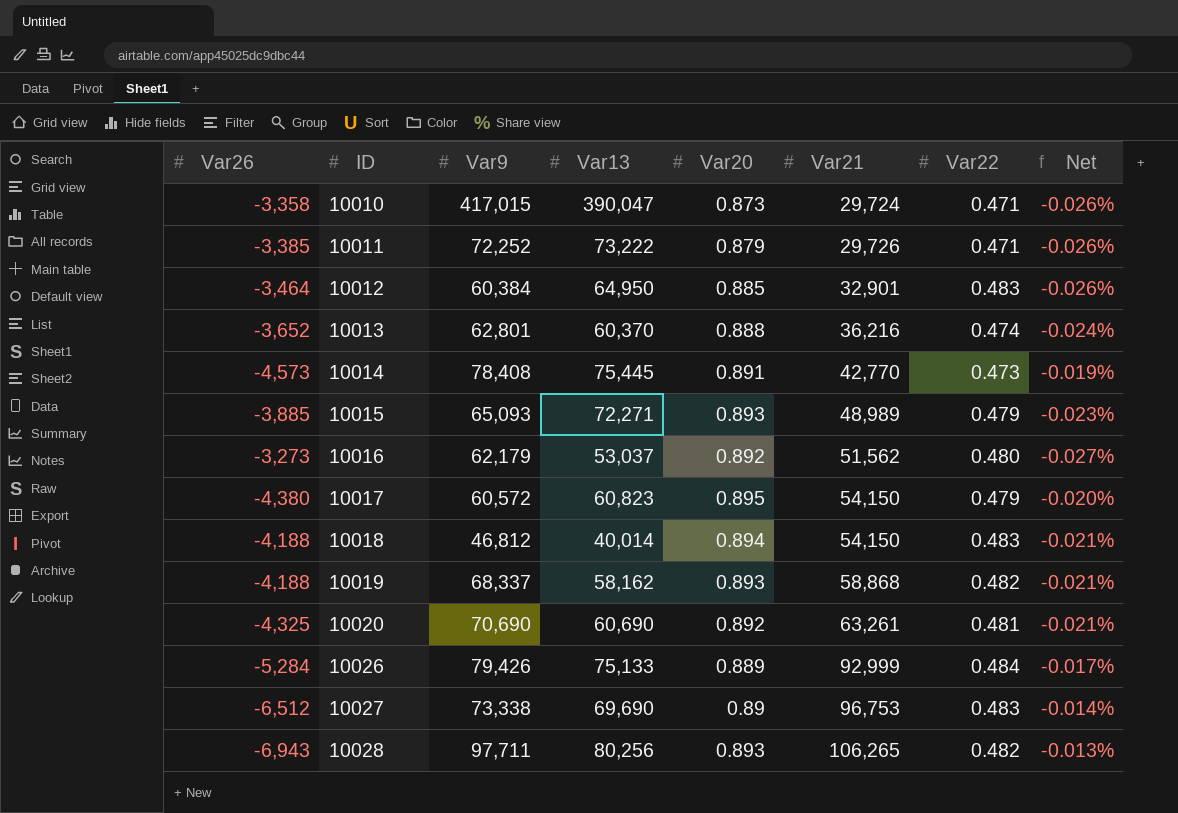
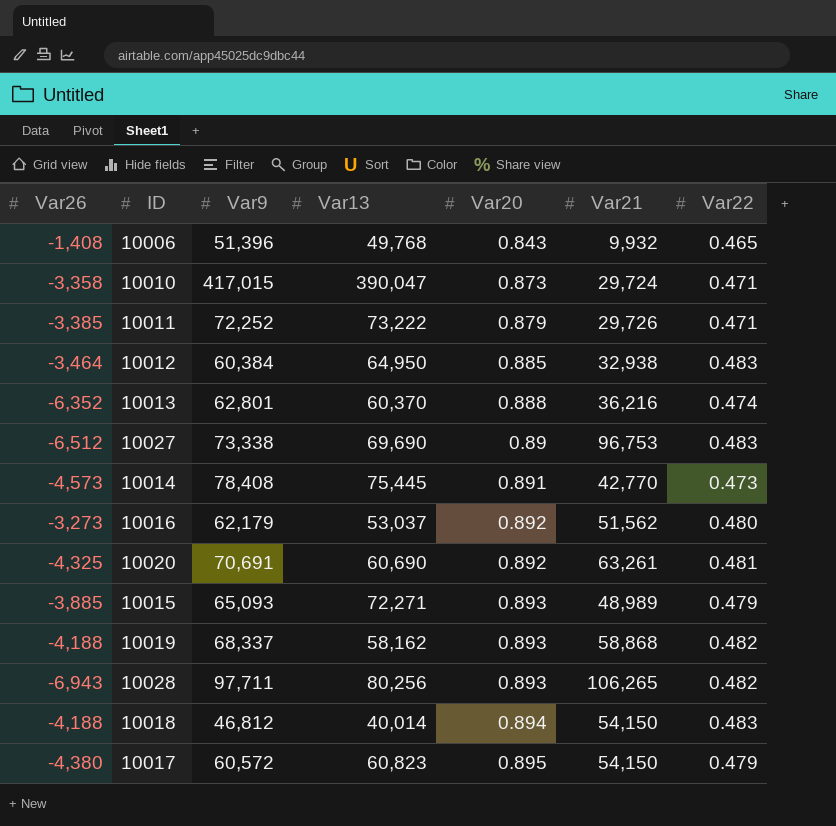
row order: ID ascending -> Var20 ascending
column Net | formula: [Var20] / [Var26] -> none
row 10026: -5,284 | 79,426 | 75,133 | 0.889 | 92,999 | 0.484 | -0.017% -> none
row 10006: none -> -1,408 | 51,396 | 49,768 | 0.843 | 9,932 | 0.465
10012 | Var21: 32,901 -> 32,938
10013 | Var26: -3,652 -> -6,352
10020 | Var9: 70,690 -> 70,691

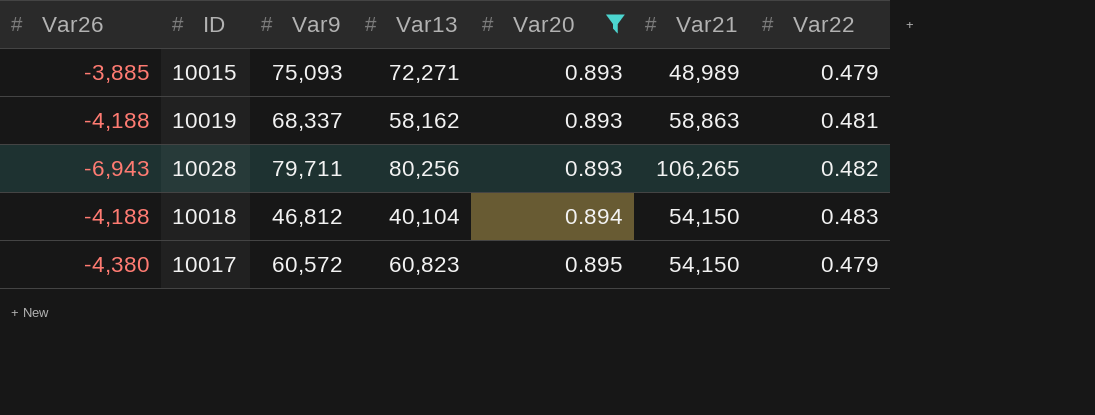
filter: none -> Var20 >= 0.893
10015 | Var9: 65,093 -> 75,093
10019 | Var21: 58,868 -> 58,863
10019 | Var22: 0.482 -> 0.481
10028 | Var9: 97,711 -> 79,711
10018 | Var13: 40,014 -> 40,104

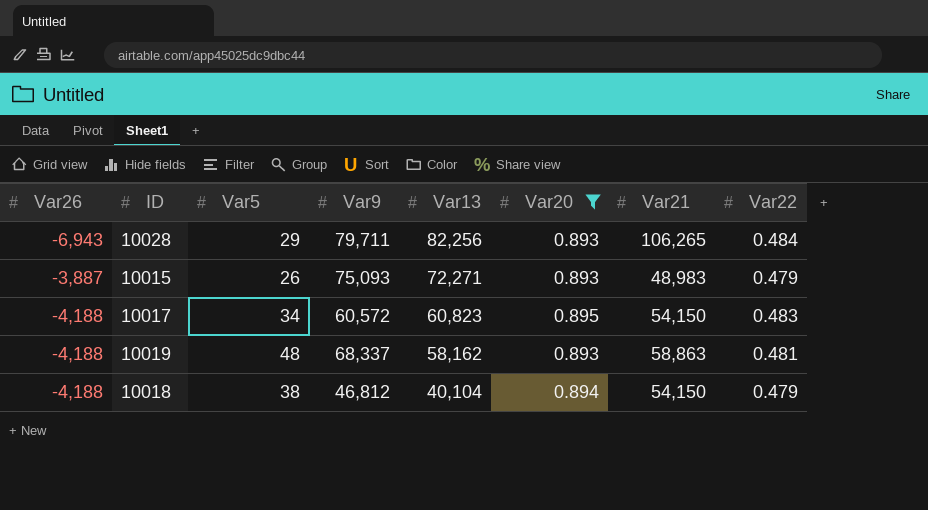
row order: Var20 ascending -> Var13 descending
column Var5 | position: none -> 3
10028 | Var13: 80,256 -> 82,256
10028 | Var22: 0.482 -> 0.484
10015 | Var26: -3,885 -> -3,887
10015 | Var21: 48,989 -> 48,983
10017 | Var26: -4,380 -> -4,188
10017 | Var22: 0.479 -> 0.483
10018 | Var22: 0.483 -> 0.479

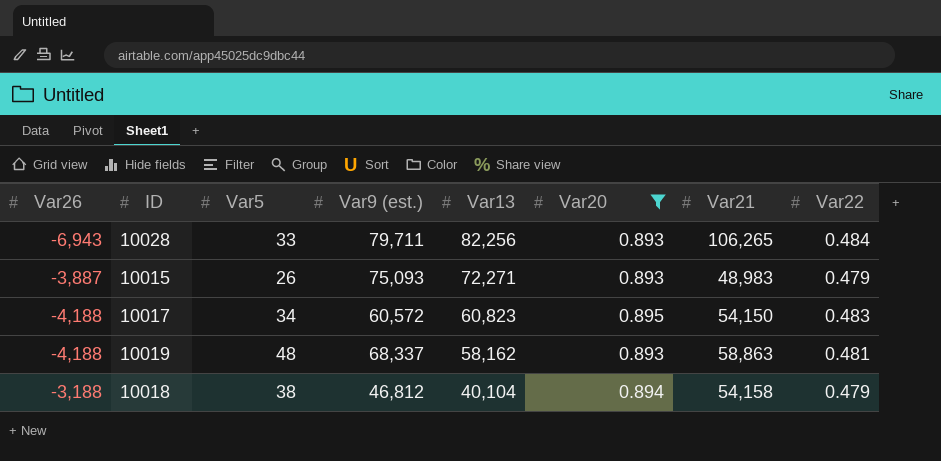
column name: Var9 -> Var9 (est.)
10028 | Var5: 29 -> 33
10018 | Var26: -4,188 -> -3,188
10018 | Var21: 54,150 -> 54,158

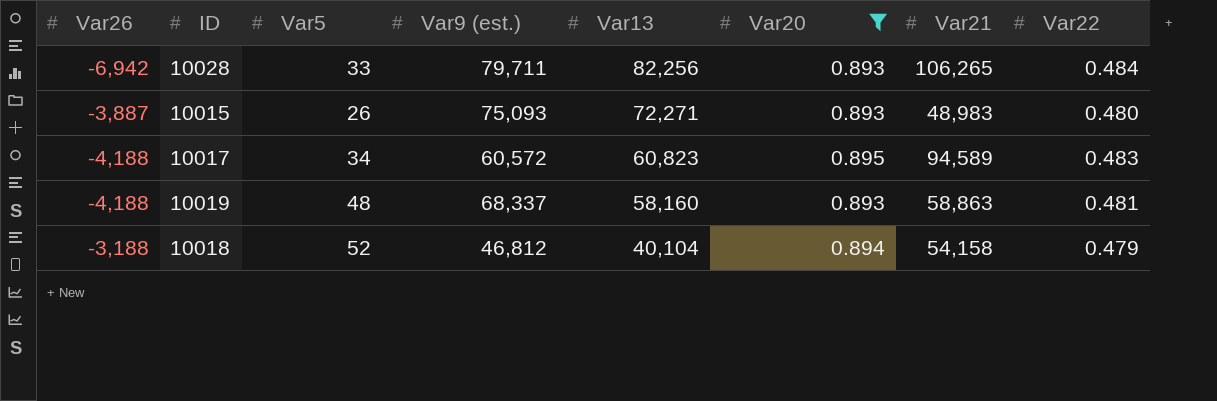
10028 | Var26: -6,943 -> -6,942
10015 | Var22: 0.479 -> 0.480
10017 | Var21: 54,150 -> 94,589
10019 | Var13: 58,162 -> 58,160
10018 | Var5: 38 -> 52

